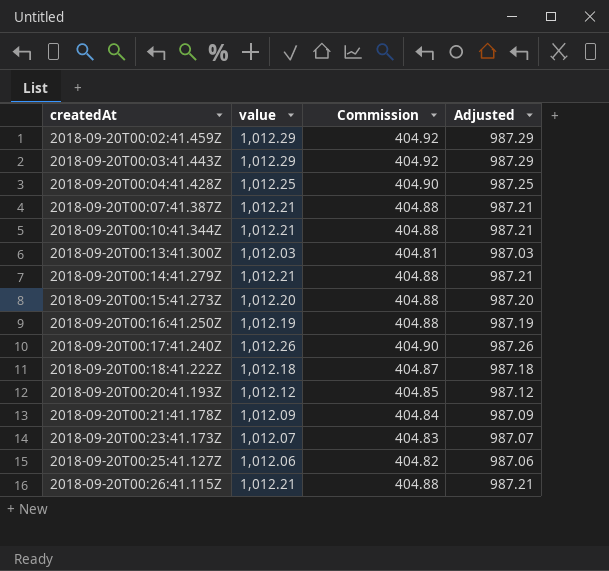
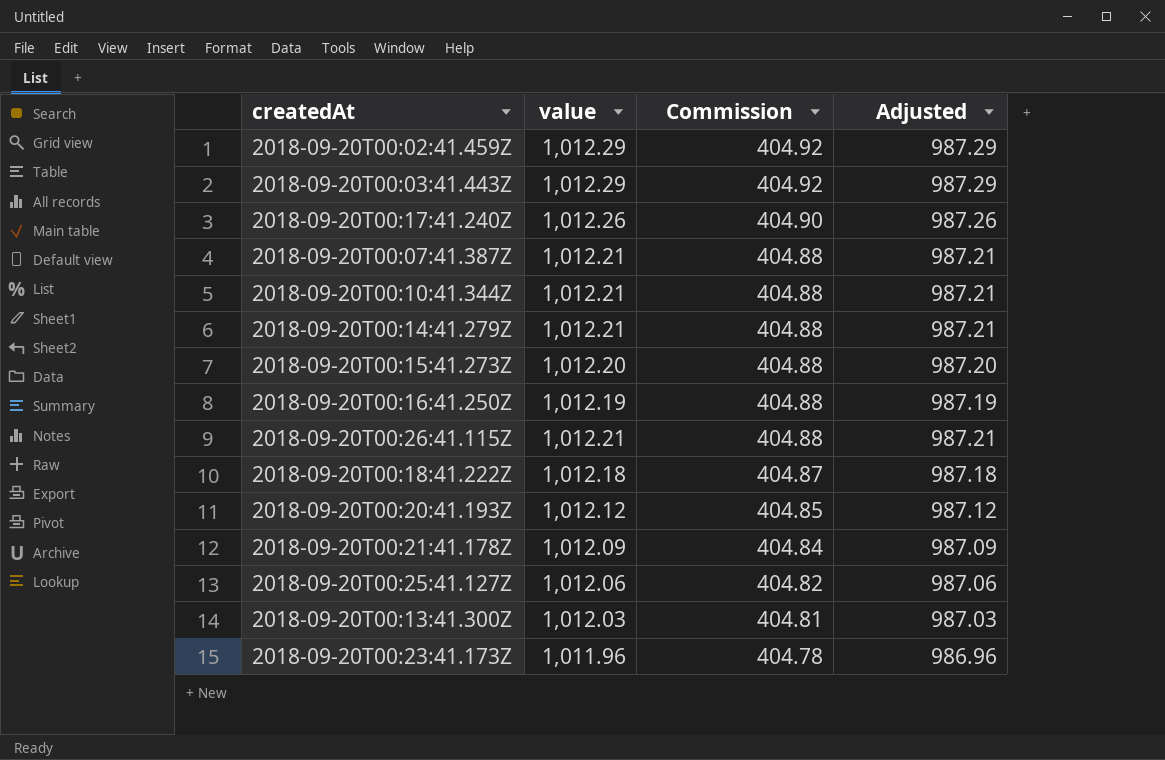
row order: createdAt ascending -> Commission descending
row 2018-09-20T00:04:41.428Z: 1,012.25 | 404.90 | 987.25 -> none
2018-09-20T00:23:41.173Z | value: 1,012.07 -> 1,011.96
2018-09-20T00:23:41.173Z | Commission: 404.83 -> 404.78
2018-09-20T00:23:41.173Z | Adjusted: 987.07 -> 986.96

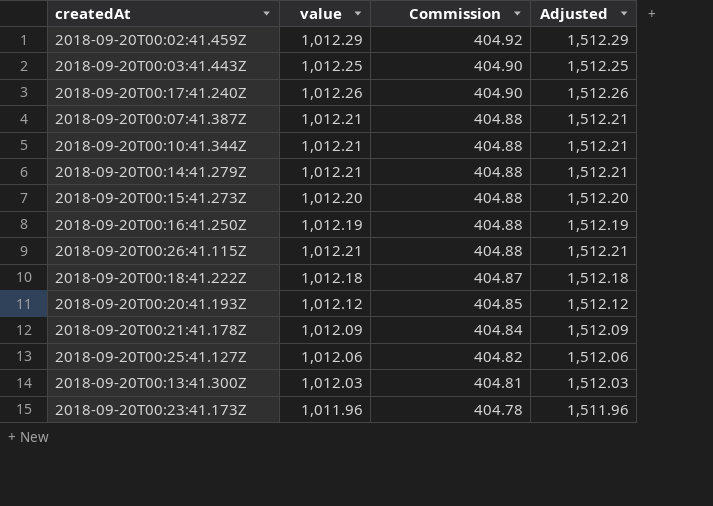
column Adjusted | formula: [value] - 25 -> [value] + 500
2018-09-20T00:03:41.443Z | value: 1,012.29 -> 1,012.25
2018-09-20T00:03:41.443Z | Commission: 404.92 -> 404.90

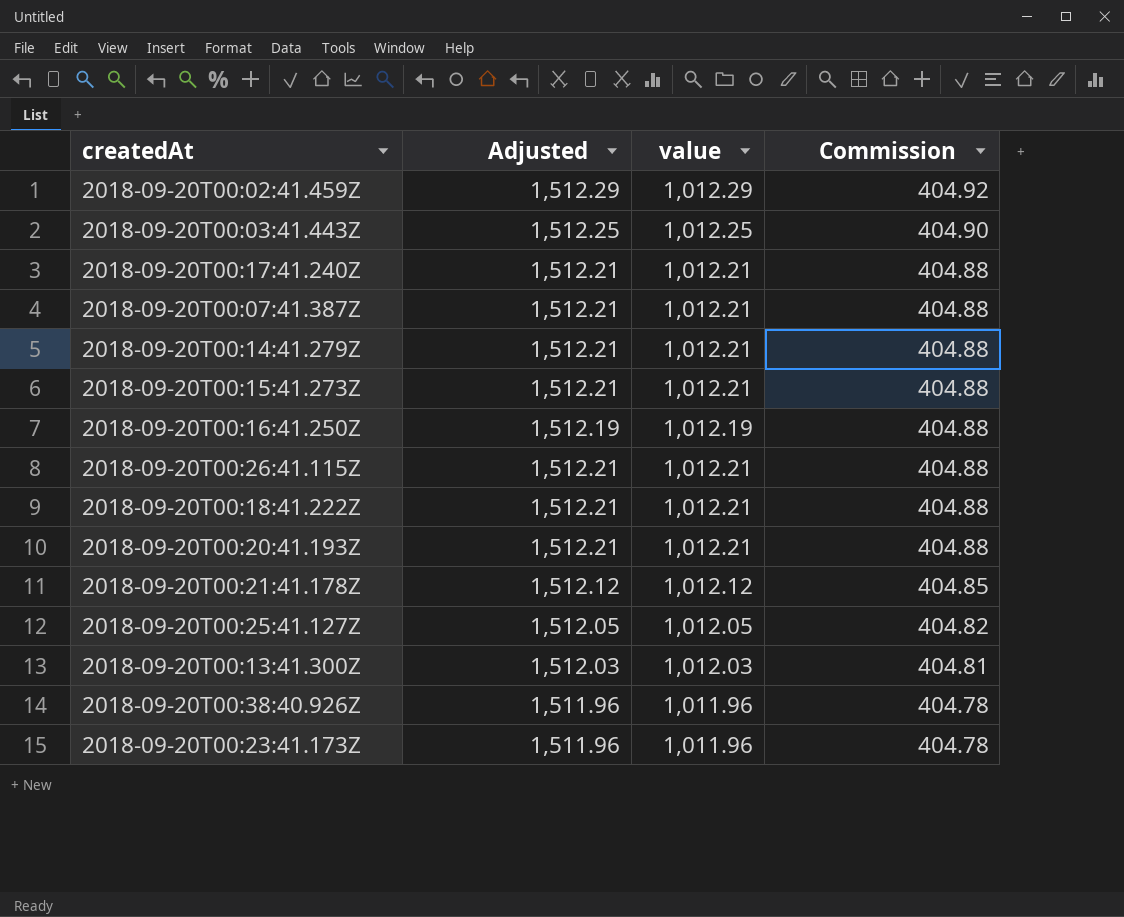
column Adjusted | position: 4 -> 2
row 2018-09-20T00:10:41.344Z: 1,012.21 | 404.88 | 1,512.21 -> none
2018-09-20T00:17:41.240Z | Adjusted: 1,512.26 -> 1,512.21
2018-09-20T00:17:41.240Z | value: 1,012.26 -> 1,012.21
2018-09-20T00:17:41.240Z | Commission: 404.90 -> 404.88
2018-09-20T00:15:41.273Z | Adjusted: 1,512.20 -> 1,512.21
2018-09-20T00:15:41.273Z | value: 1,012.20 -> 1,012.21
2018-09-20T00:18:41.222Z | Adjusted: 1,512.18 -> 1,512.21
2018-09-20T00:18:41.222Z | value: 1,012.18 -> 1,012.21
2018-09-20T00:18:41.222Z | Commission: 404.87 -> 404.88
2018-09-20T00:20:41.193Z | Adjusted: 1,512.12 -> 1,512.21
2018-09-20T00:20:41.193Z | value: 1,012.12 -> 1,012.21
2018-09-20T00:20:41.193Z | Commission: 404.85 -> 404.88
2018-09-20T00:21:41.178Z | Adjusted: 1,512.09 -> 1,512.12
2018-09-20T00:21:41.178Z | value: 1,012.09 -> 1,012.12
2018-09-20T00:21:41.178Z | Commission: 404.84 -> 404.85
2018-09-20T00:25:41.127Z | Adjusted: 1,512.06 -> 1,512.05
2018-09-20T00:25:41.127Z | value: 1,012.06 -> 1,012.05
row 2018-09-20T00:38:40.926Z: none -> 1,511.96 | 1,011.96 | 404.78

